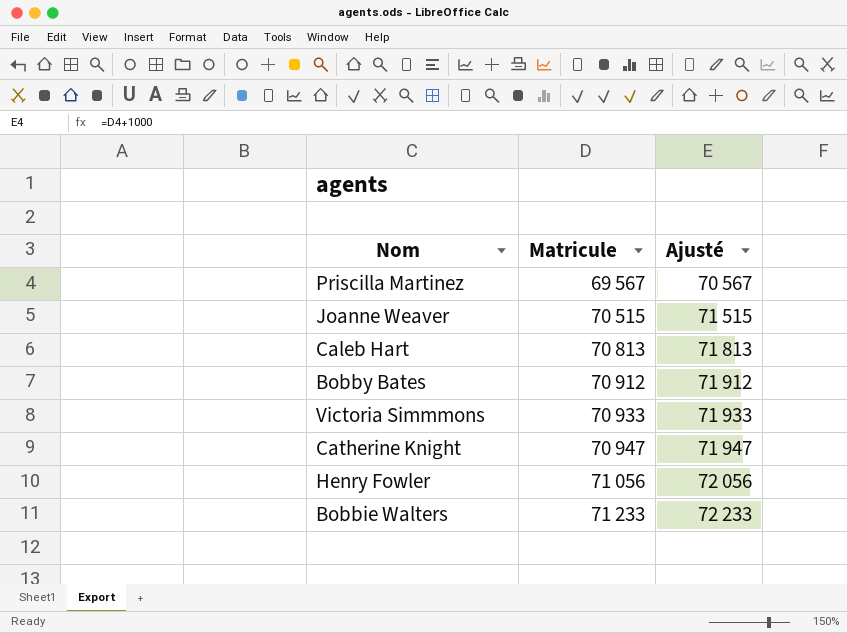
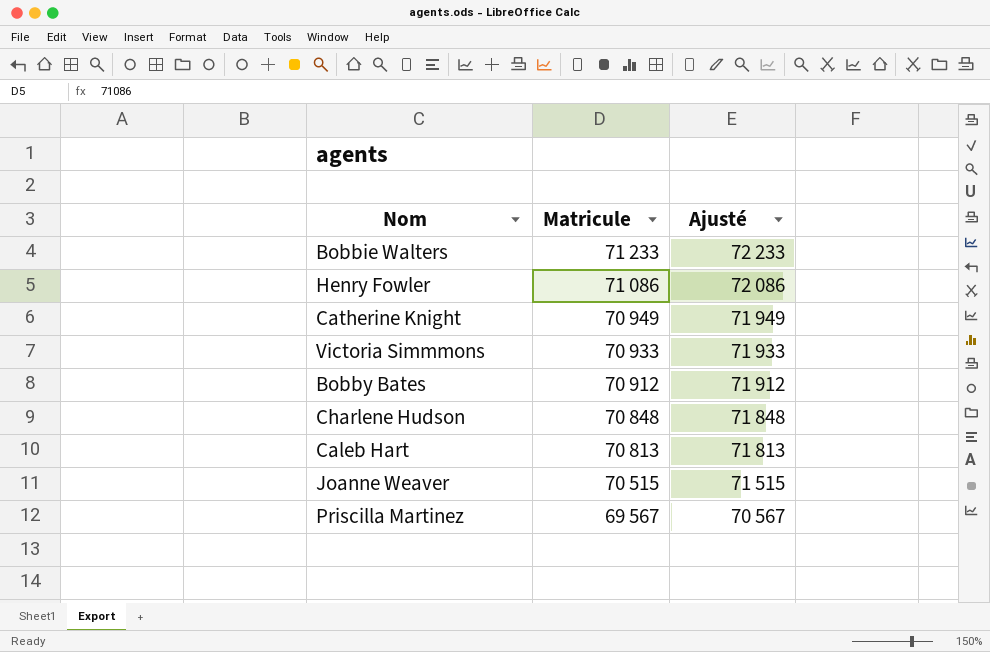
row order: Matricule ascending -> Matricule descending
Henry Fowler | Matricule: 71 056 -> 71 086
Henry Fowler | Ajusté: 72 056 -> 72 086
Catherine Knight | Matricule: 70 947 -> 70 949
Catherine Knight | Ajusté: 71 947 -> 71 949
row Charlene Hudson: none -> 70 848 | 71 848

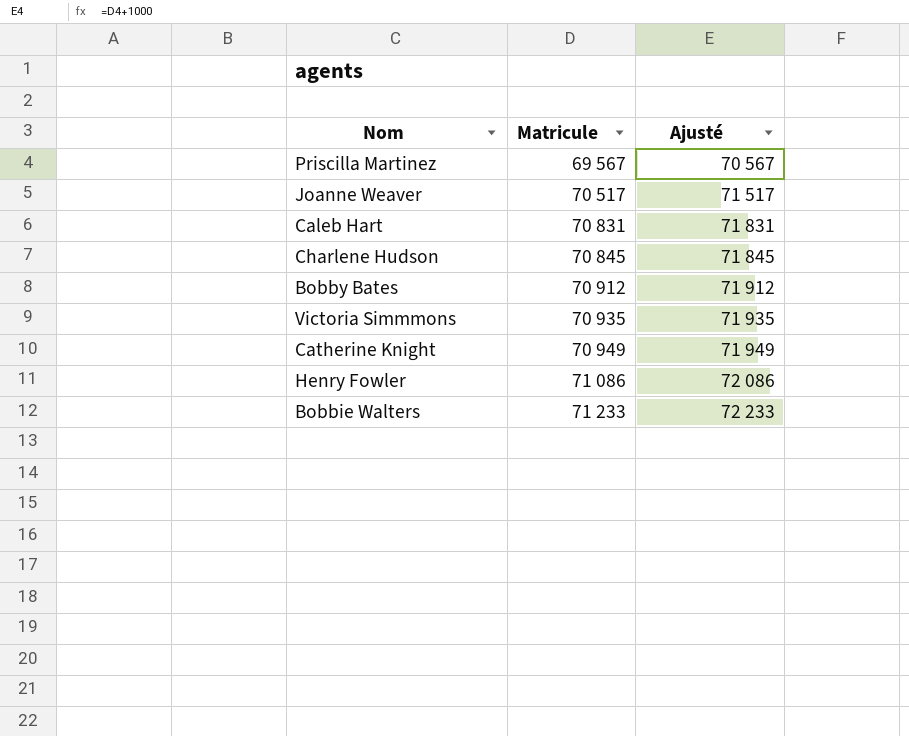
row order: Matricule descending -> Matricule ascending
Joanne Weaver | Matricule: 70 515 -> 70 517
Joanne Weaver | Ajusté: 71 515 -> 71 517
Caleb Hart | Matricule: 70 813 -> 70 831
Caleb Hart | Ajusté: 71 813 -> 71 831
Charlene Hudson | Matricule: 70 848 -> 70 845
Charlene Hudson | Ajusté: 71 848 -> 71 845
Victoria Simmmons | Matricule: 70 933 -> 70 935
Victoria Simmmons | Ajusté: 71 933 -> 71 935

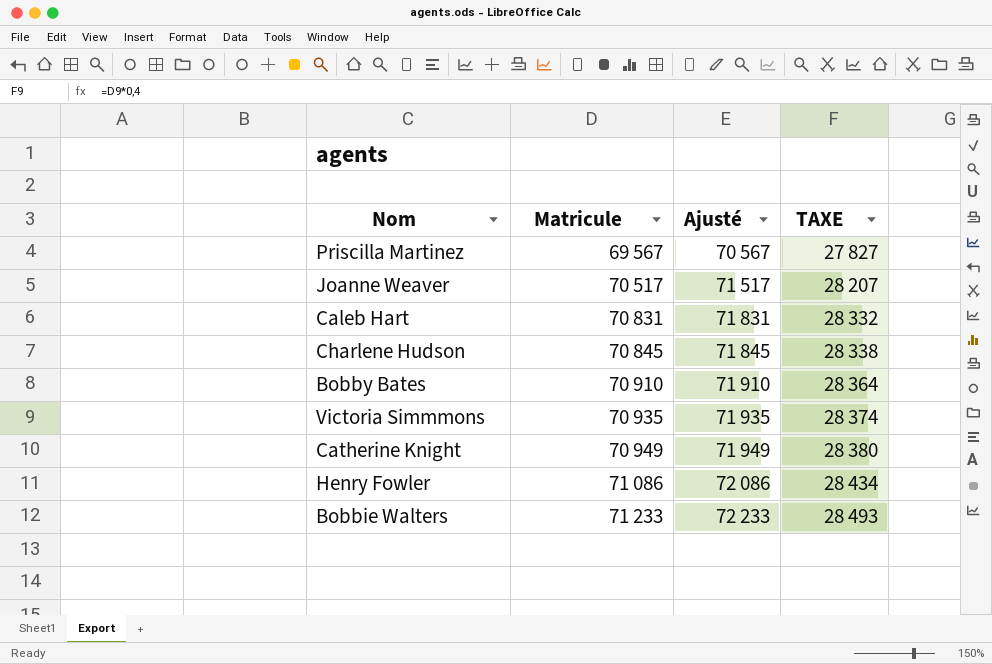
column TAXE | formula: none -> [Matricule] * 0,4
Bobby Bates | Matricule: 70 912 -> 70 910
Bobby Bates | Ajusté: 71 912 -> 71 910

